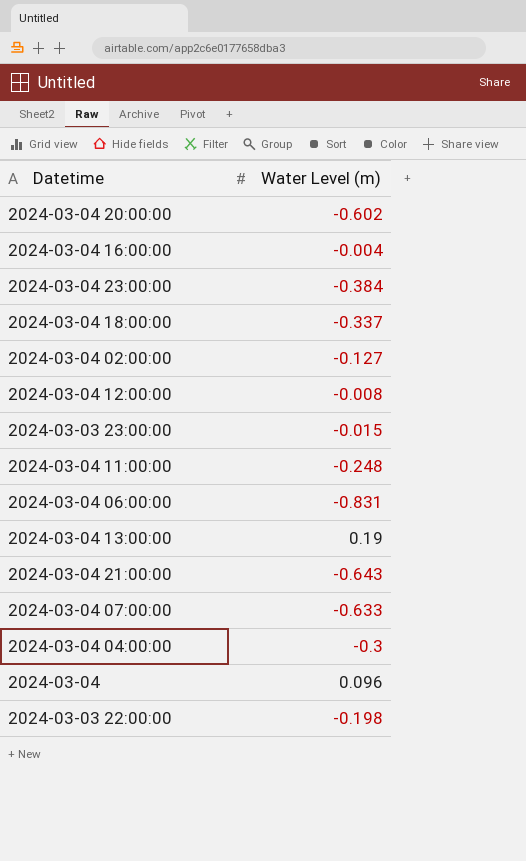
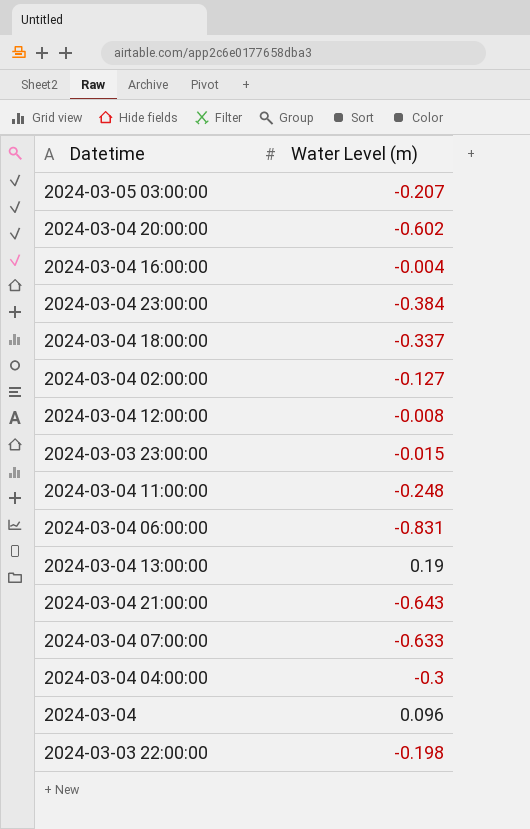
row 2024-03-05 03:00:00: none -> -0.207

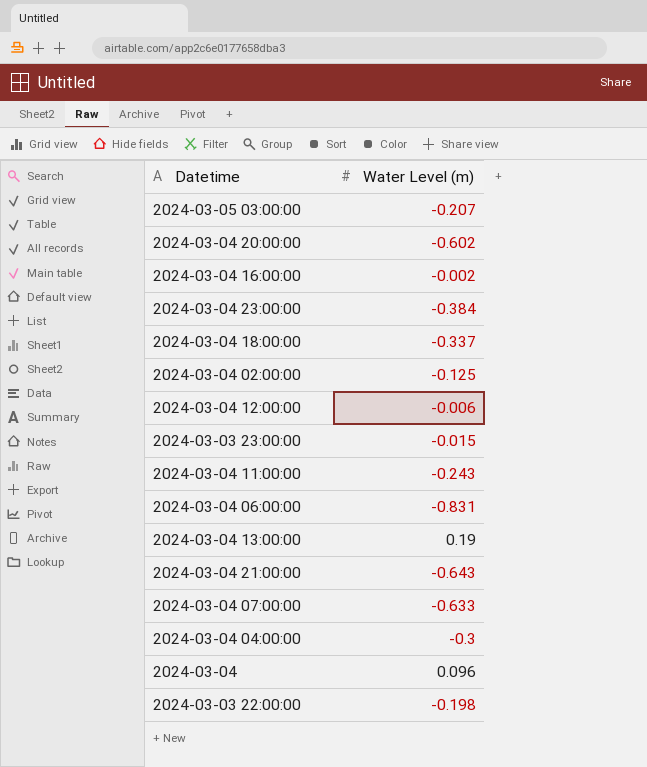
2024-03-04 16:00:00 | Water Level (m): -0.004 -> -0.002
2024-03-04 02:00:00 | Water Level (m): -0.127 -> -0.125
2024-03-04 12:00:00 | Water Level (m): -0.008 -> -0.006
2024-03-04 11:00:00 | Water Level (m): -0.248 -> -0.243

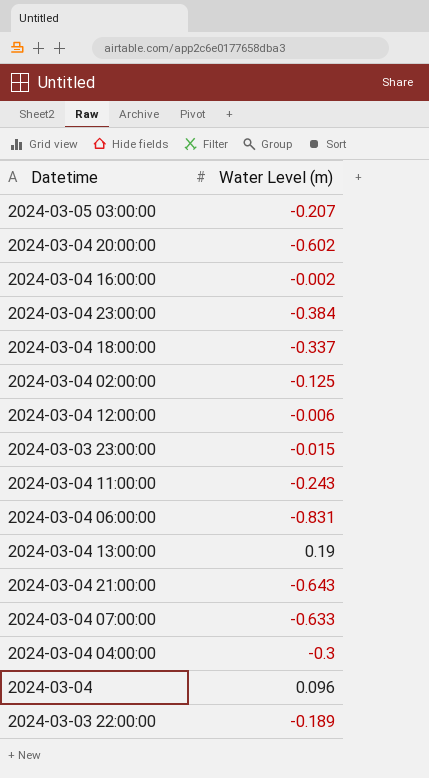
2024-03-03 22:00:00 | Water Level (m): -0.198 -> -0.189

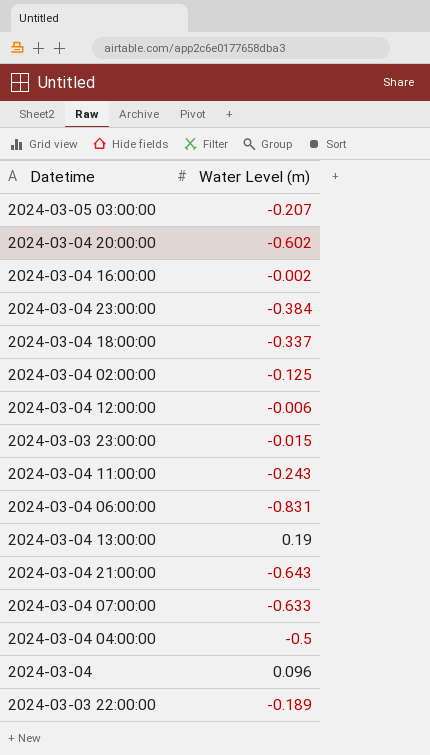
2024-03-04 04:00:00 | Water Level (m): -0.3 -> -0.5

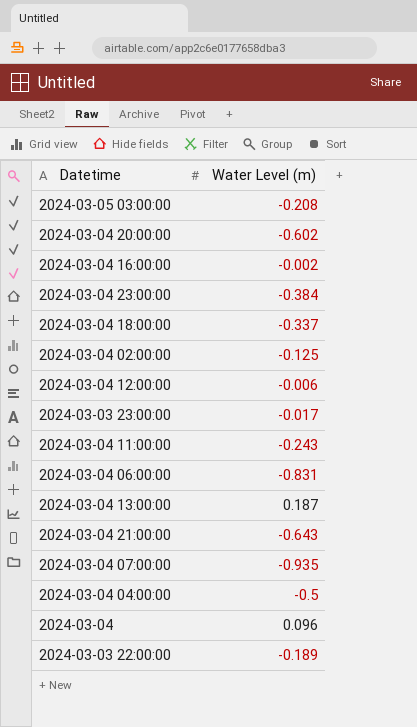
2024-03-05 03:00:00 | Water Level (m): -0.207 -> -0.208
2024-03-03 23:00:00 | Water Level (m): -0.015 -> -0.017
2024-03-04 13:00:00 | Water Level (m): 0.19 -> 0.187
2024-03-04 07:00:00 | Water Level (m): -0.633 -> -0.935

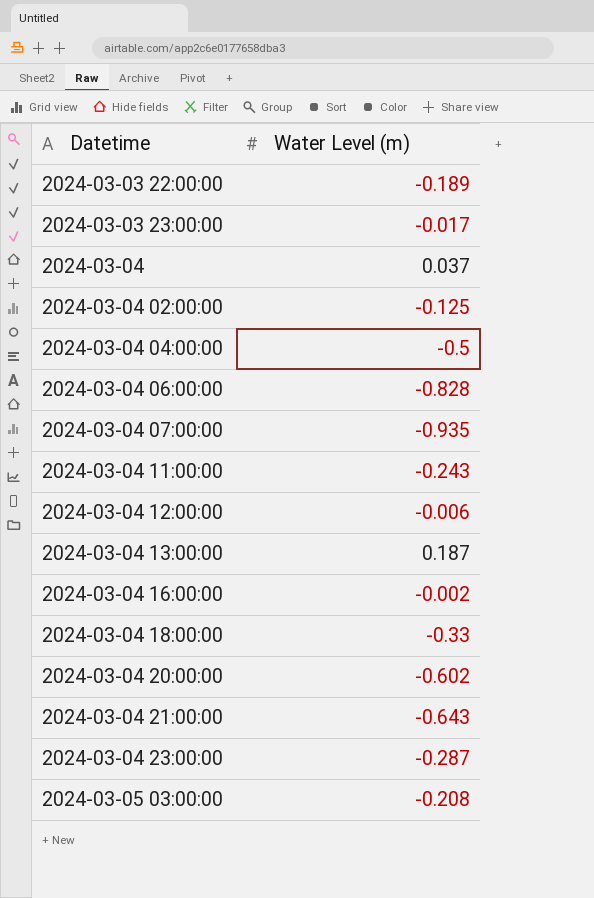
row order: none -> Datetime ascending
2024-03-04 | Water Level (m): 0.096 -> 0.037
2024-03-04 06:00:00 | Water Level (m): -0.831 -> -0.828
2024-03-04 18:00:00 | Water Level (m): -0.337 -> -0.33
2024-03-04 23:00:00 | Water Level (m): -0.384 -> -0.287

